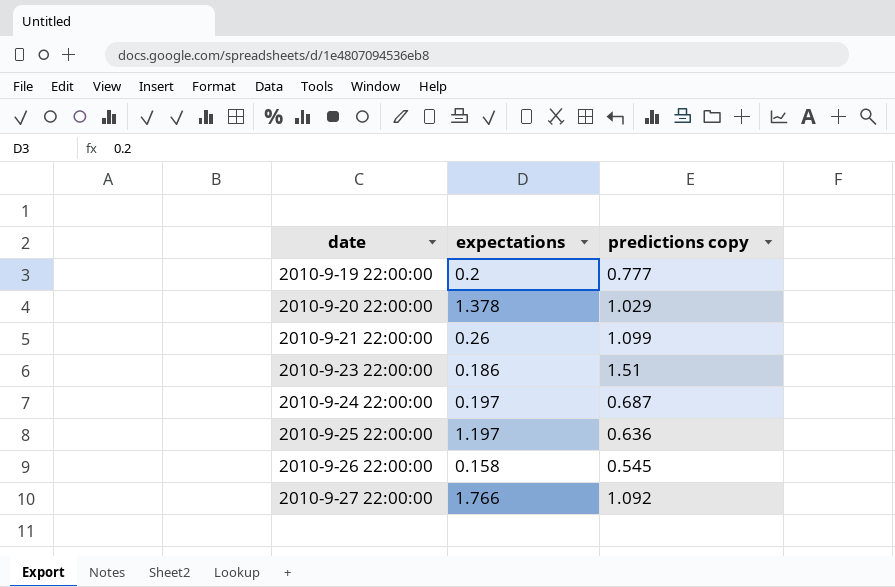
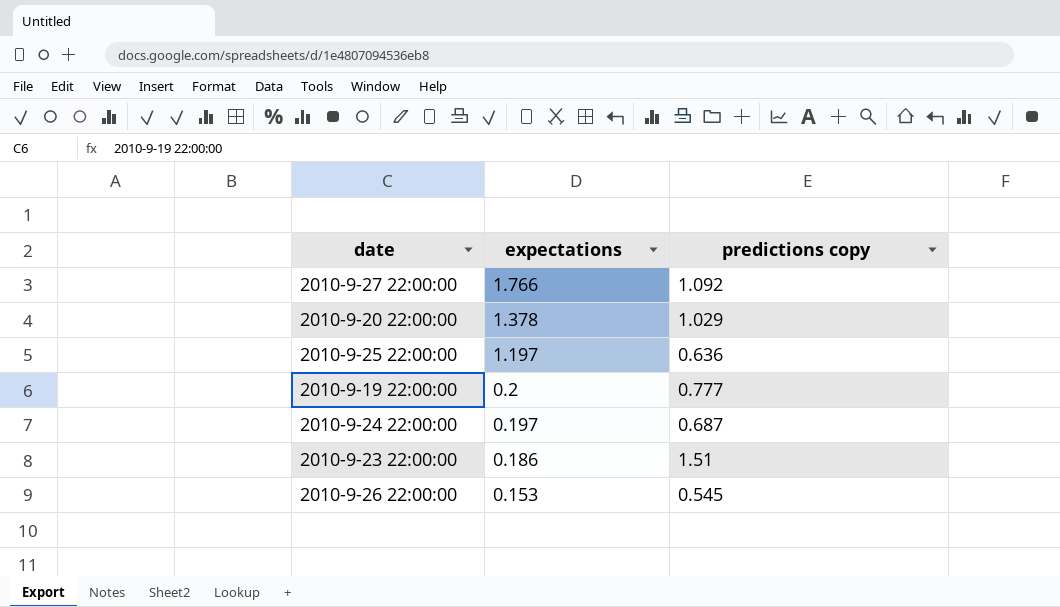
row order: date ascending -> expectations descending
row 2010-9-21 22:00:00: 0.26 | 1.099 -> none
2010-9-26 22:00:00 | expectations: 0.158 -> 0.153

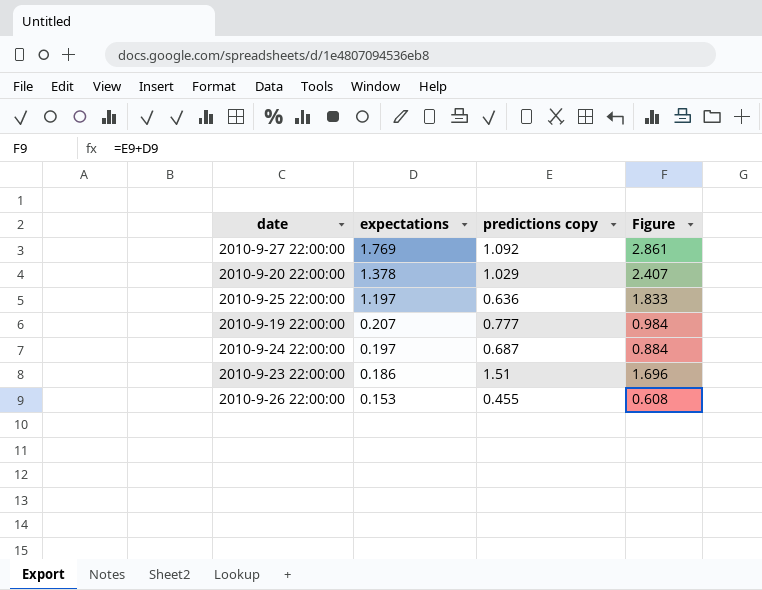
column Figure | formula: none -> [expectations] + [predictions copy]
2010-9-27 22:00:00 | expectations: 1.766 -> 1.769
2010-9-19 22:00:00 | expectations: 0.2 -> 0.207
2010-9-26 22:00:00 | predictions copy: 0.545 -> 0.455

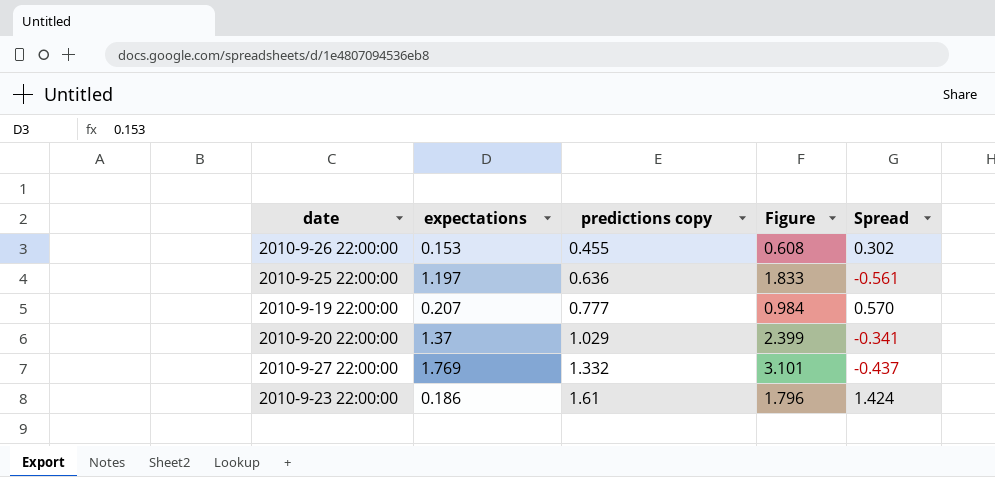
row order: expectations descending -> predictions copy ascending
column Spread | formula: none -> [predictions copy] - [expectations]
row 2010-9-24 22:00:00: 0.197 | 0.687 | 0.884 -> none
2010-9-20 22:00:00 | expectations: 1.378 -> 1.37
2010-9-20 22:00:00 | Figure: 2.407 -> 2.399
2010-9-27 22:00:00 | predictions copy: 1.092 -> 1.332
2010-9-27 22:00:00 | Figure: 2.861 -> 3.101
2010-9-23 22:00:00 | predictions copy: 1.51 -> 1.61
2010-9-23 22:00:00 | Figure: 1.696 -> 1.796

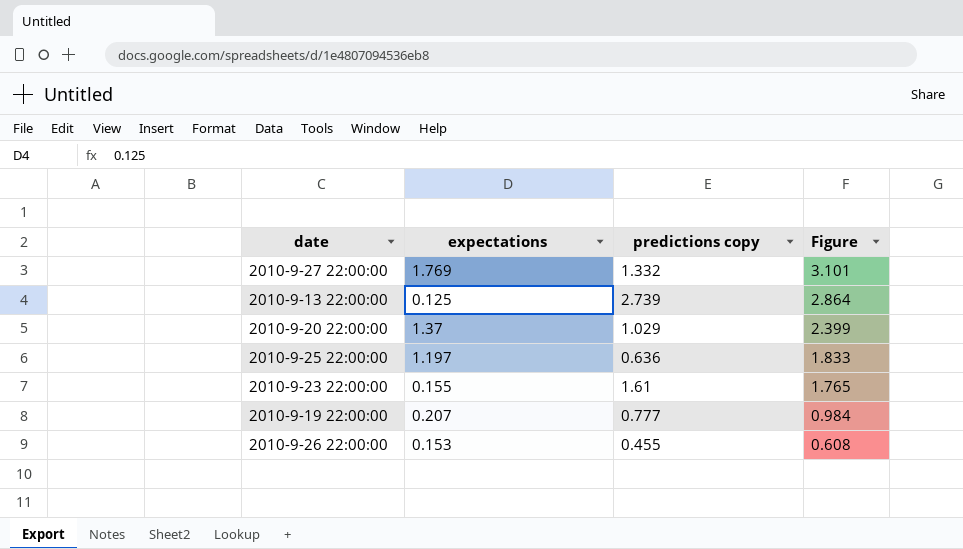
row order: predictions copy ascending -> Figure descending
column Spread | formula: [predictions copy] - [expectations] -> none
row 2010-9-13 22:00:00: none -> 0.125 | 2.739 | 2.864
2010-9-23 22:00:00 | expectations: 0.186 -> 0.155
2010-9-23 22:00:00 | Figure: 1.796 -> 1.765

